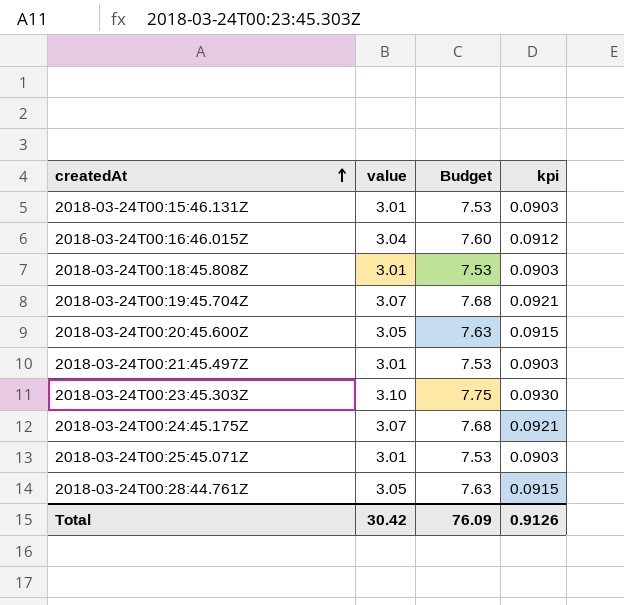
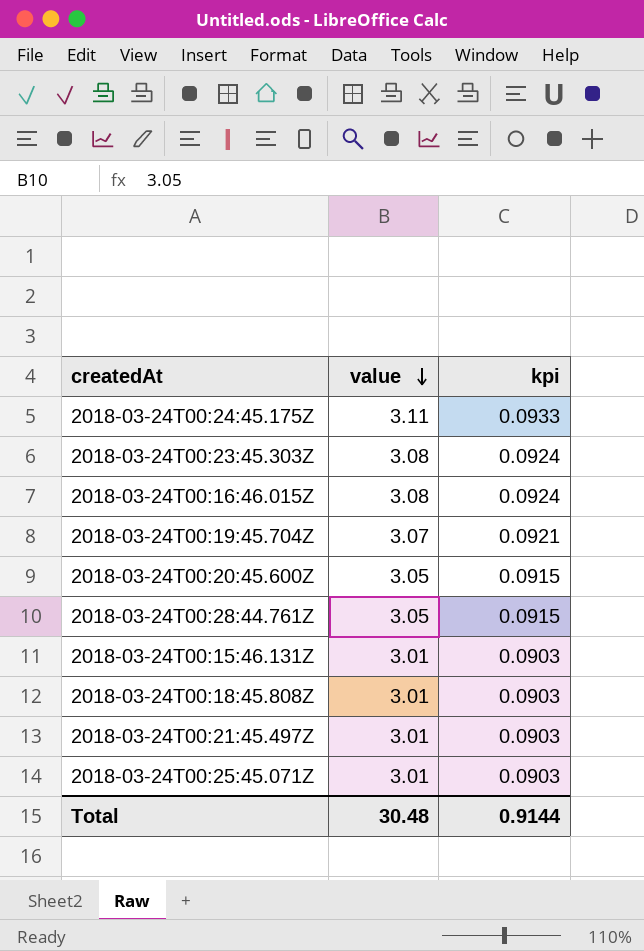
row order: createdAt ascending -> value descending
column Budget | formula: [value] * 2.5 -> none
2018-03-24T00:24:45.175Z | value: 3.07 -> 3.11
2018-03-24T00:24:45.175Z | kpi: 0.0921 -> 0.0933
2018-03-24T00:23:45.303Z | value: 3.10 -> 3.08
2018-03-24T00:23:45.303Z | kpi: 0.0930 -> 0.0924
2018-03-24T00:16:46.015Z | value: 3.04 -> 3.08
2018-03-24T00:16:46.015Z | kpi: 0.0912 -> 0.0924
Total | value: 30.42 -> 30.48
Total | kpi: 0.9126 -> 0.9144

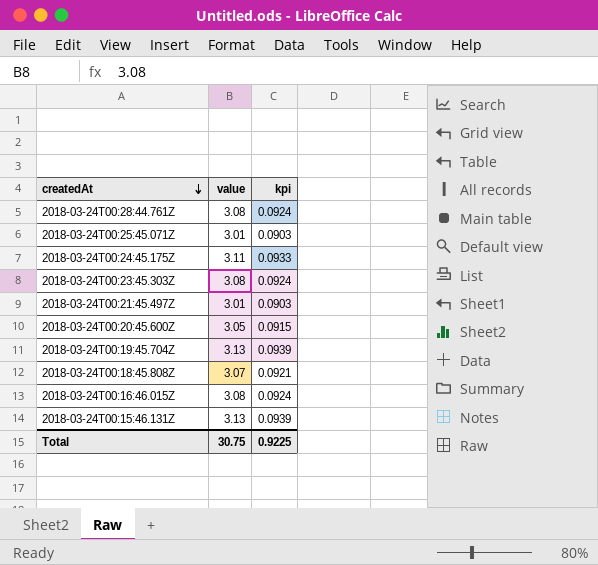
row order: value descending -> createdAt descending
2018-03-24T00:28:44.761Z | value: 3.05 -> 3.08
2018-03-24T00:28:44.761Z | kpi: 0.0915 -> 0.0924
2018-03-24T00:19:45.704Z | value: 3.07 -> 3.13
2018-03-24T00:19:45.704Z | kpi: 0.0921 -> 0.0939
2018-03-24T00:18:45.808Z | value: 3.01 -> 3.07
2018-03-24T00:18:45.808Z | kpi: 0.0903 -> 0.0921
2018-03-24T00:15:46.131Z | value: 3.01 -> 3.13
2018-03-24T00:15:46.131Z | kpi: 0.0903 -> 0.0939
Total | value: 30.48 -> 30.75
Total | kpi: 0.9144 -> 0.9225

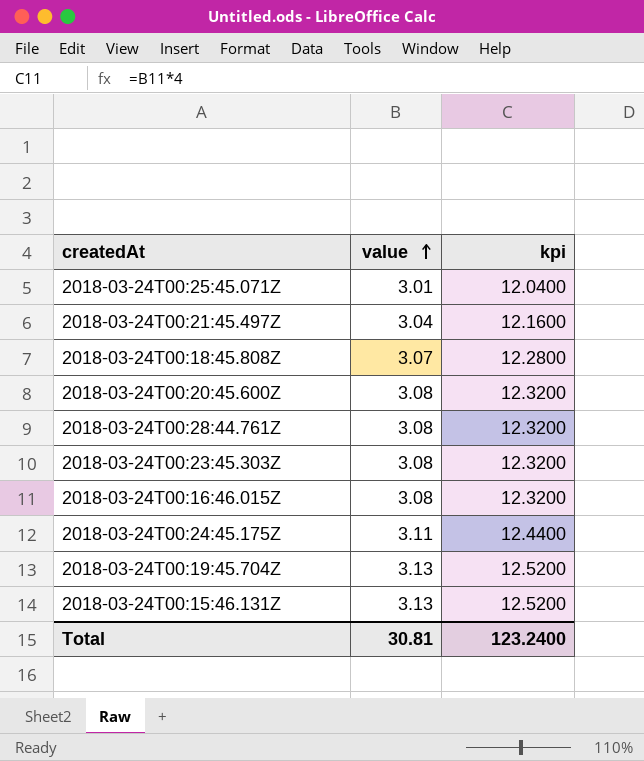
row order: createdAt descending -> value ascending
column kpi | formula: [value] * 0.03 -> [value] * 4
2018-03-24T00:21:45.497Z | value: 3.01 -> 3.04
2018-03-24T00:20:45.600Z | value: 3.05 -> 3.08
Total | value: 30.75 -> 30.81
Total | kpi: 0.9225 -> 123.2400

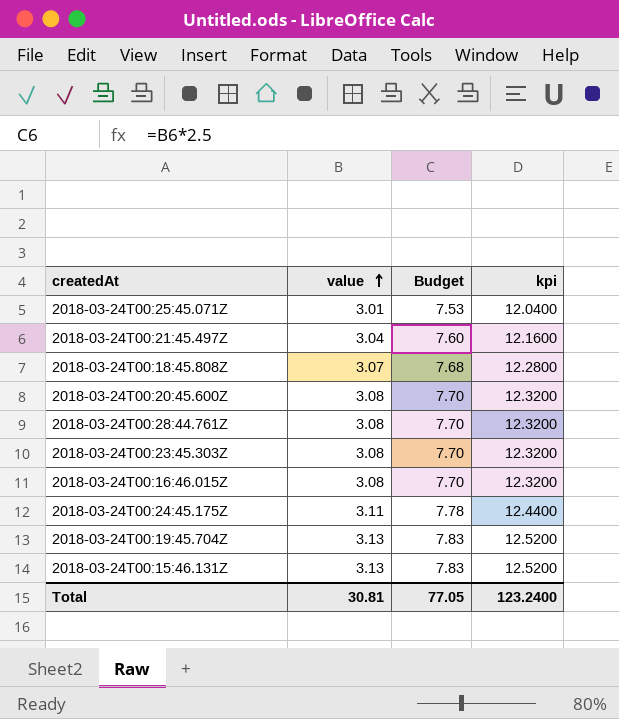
column Budget | formula: none -> [value] * 2.5

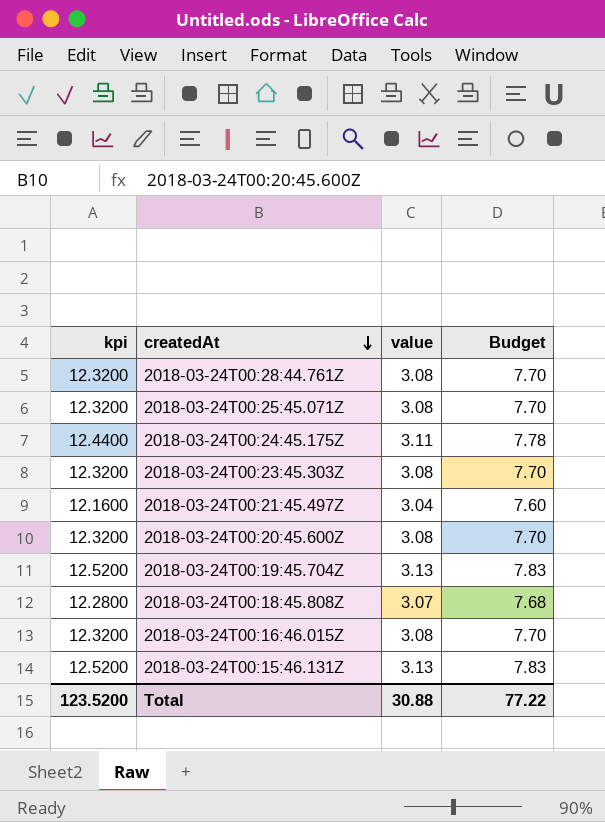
row order: value ascending -> createdAt descending
column kpi | position: 4 -> 1
2018-03-24T00:25:45.071Z | kpi: 12.0400 -> 12.3200
2018-03-24T00:25:45.071Z | value: 3.01 -> 3.08
2018-03-24T00:25:45.071Z | Budget: 7.53 -> 7.70
Total | kpi: 123.2400 -> 123.5200
Total | value: 30.81 -> 30.88
Total | Budget: 77.05 -> 77.22

